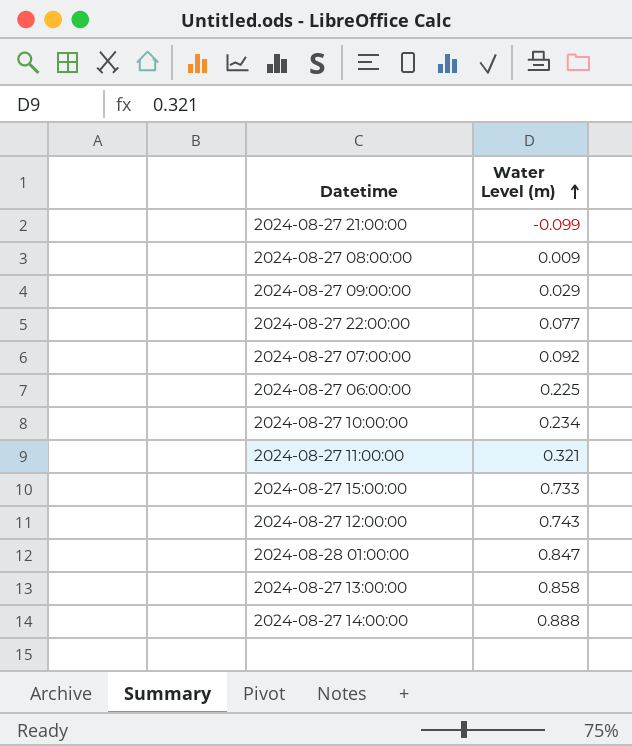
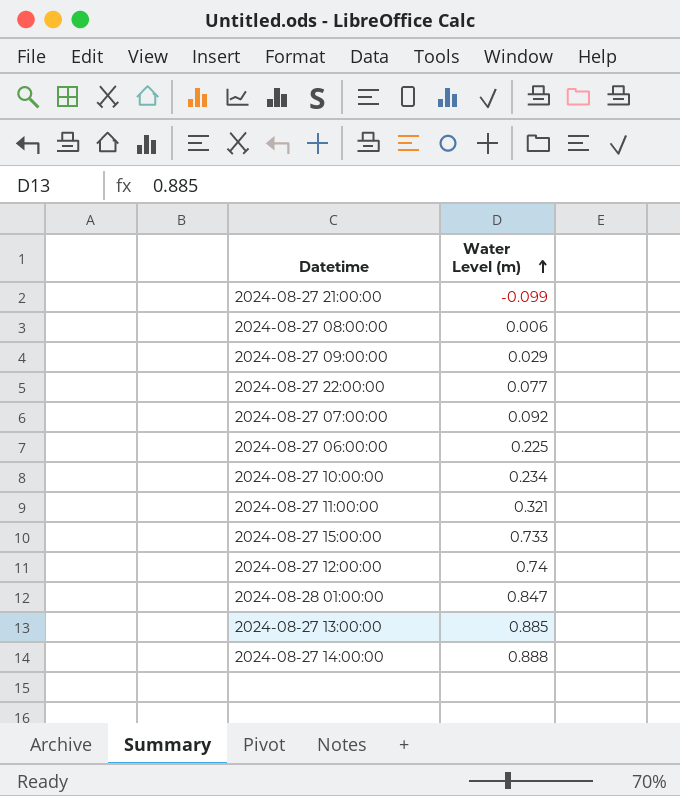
2024-08-27 08:00:00 | Water Level (m): 0.009 -> 0.006
2024-08-27 12:00:00 | Water Level (m): 0.743 -> 0.74
2024-08-27 13:00:00 | Water Level (m): 0.858 -> 0.885

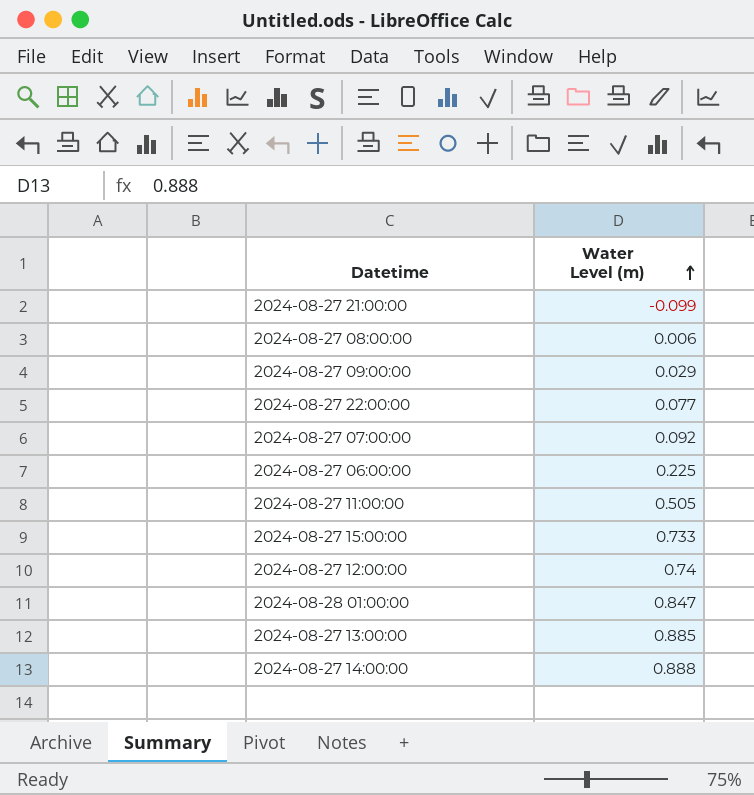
row 2024-08-27 10:00:00: 0.234 -> none
2024-08-27 11:00:00 | Water Level (m): 0.321 -> 0.505

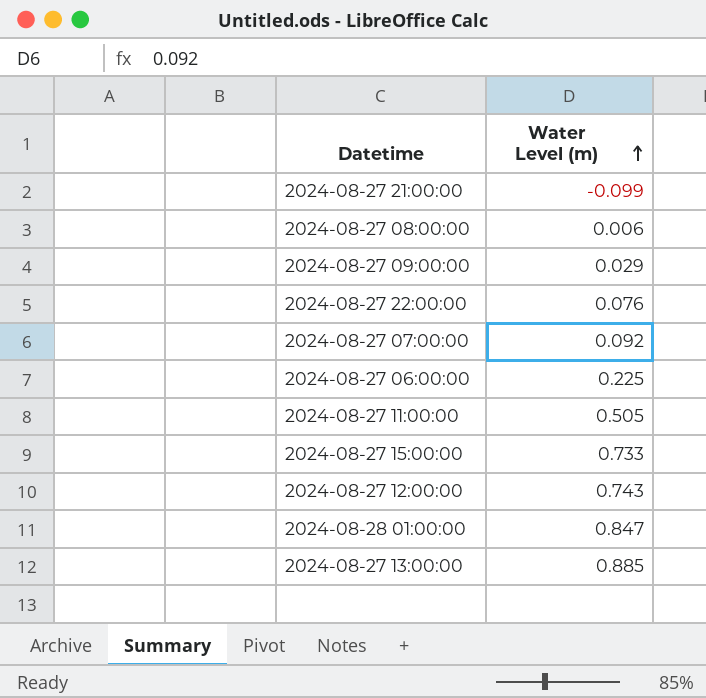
row 2024-08-27 14:00:00: 0.888 -> none
2024-08-27 22:00:00 | Water Level (m): 0.077 -> 0.076
2024-08-27 12:00:00 | Water Level (m): 0.74 -> 0.743

